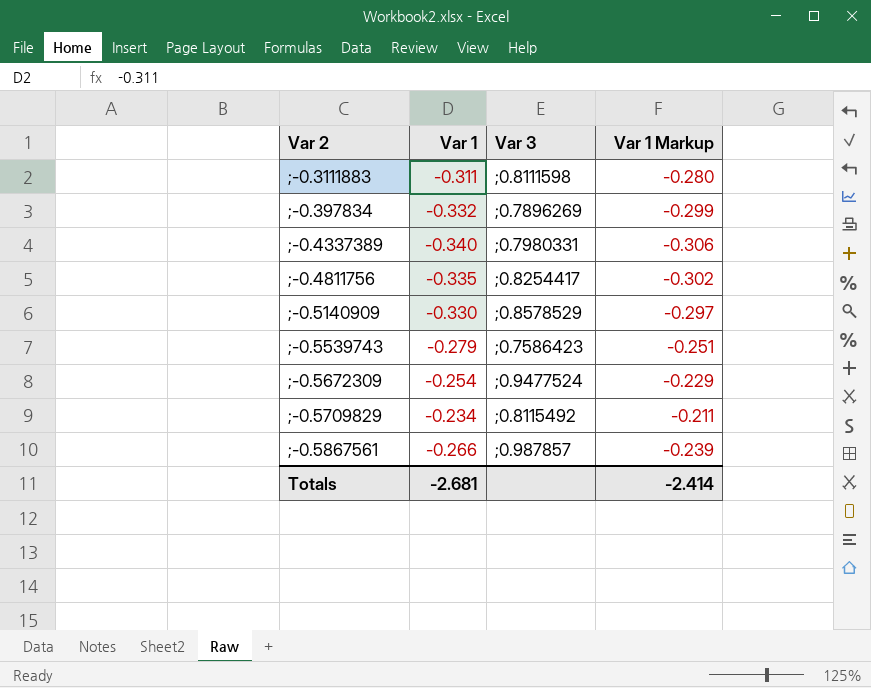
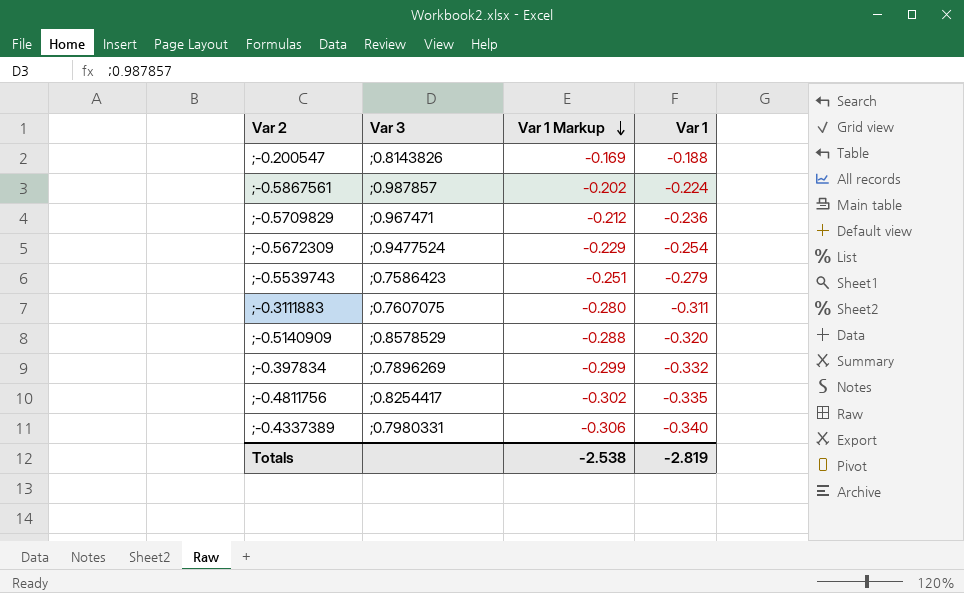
row order: none -> Var 1 Markup descending
column Var 1 | position: 2 -> 4
row ;-0.200547: none -> ;0.8143826 | -0.169 | -0.188
;-0.5867561 | Var 1 Markup: -0.239 -> -0.202
;-0.5867561 | Var 1: -0.266 -> -0.224
;-0.5709829 | Var 3: ;0.8115492 -> ;0.967471
;-0.5709829 | Var 1 Markup: -0.211 -> -0.212
;-0.5709829 | Var 1: -0.234 -> -0.236
;-0.3111883 | Var 3: ;0.8111598 -> ;0.7607075
;-0.5140909 | Var 1 Markup: -0.297 -> -0.288
;-0.5140909 | Var 1: -0.330 -> -0.320
Totals | Var 1 Markup: -2.414 -> -2.538
Totals | Var 1: -2.681 -> -2.819

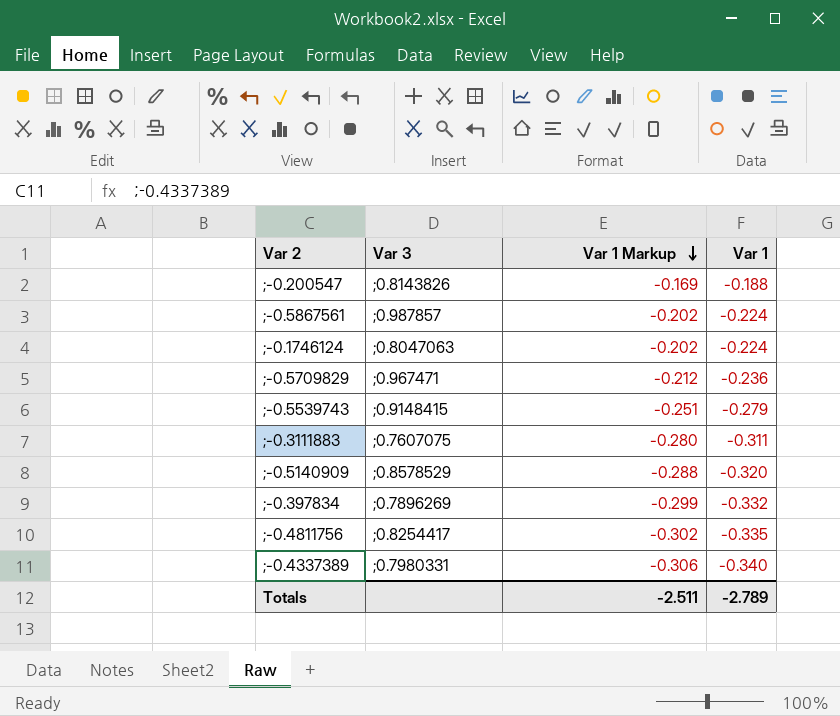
row ;-0.5672309: ;0.9477524 | -0.229 | -0.254 -> none
row ;-0.1746124: none -> ;0.8047063 | -0.202 | -0.224
;-0.5539743 | Var 3: ;0.7586423 -> ;0.9148415
Totals | Var 1 Markup: -2.538 -> -2.511
Totals | Var 1: -2.819 -> -2.789

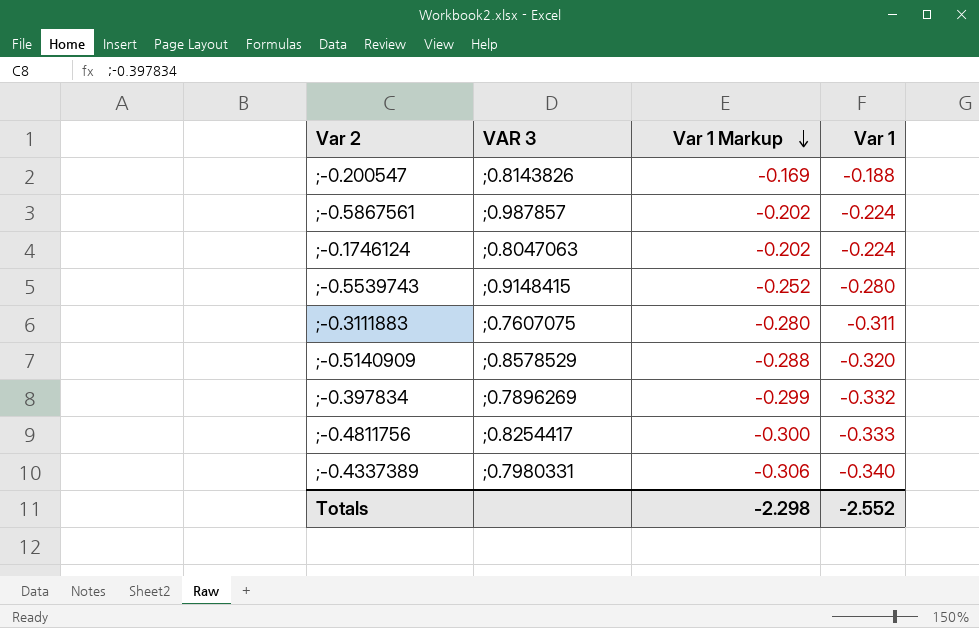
column name: Var 3 -> VAR 3
row ;-0.5709829: ;0.967471 | -0.212 | -0.236 -> none
;-0.5539743 | Var 1 Markup: -0.251 -> -0.252
;-0.5539743 | Var 1: -0.279 -> -0.280
;-0.4811756 | Var 1 Markup: -0.302 -> -0.300
;-0.4811756 | Var 1: -0.335 -> -0.333
Totals | Var 1 Markup: -2.511 -> -2.298
Totals | Var 1: -2.789 -> -2.552

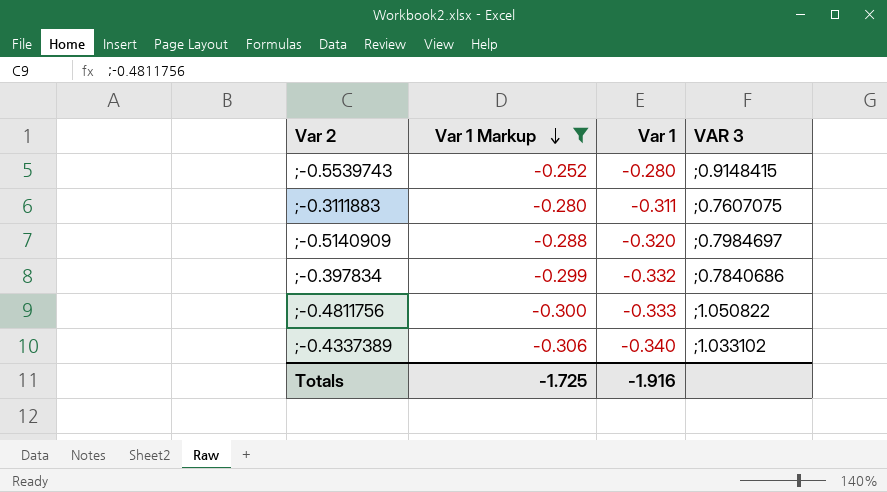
filter: none -> Var 1 Markup <= -0.252
column VAR 3 | position: 2 -> 4
;-0.5140909 | VAR 3: ;0.8578529 -> ;0.7984697
;-0.397834 | VAR 3: ;0.7896269 -> ;0.7840686
;-0.4811756 | VAR 3: ;0.8254417 -> ;1.050822
;-0.4337389 | VAR 3: ;0.7980331 -> ;1.033102
Totals | Var 1 Markup: -2.298 -> -1.725
Totals | Var 1: -2.552 -> -1.916

